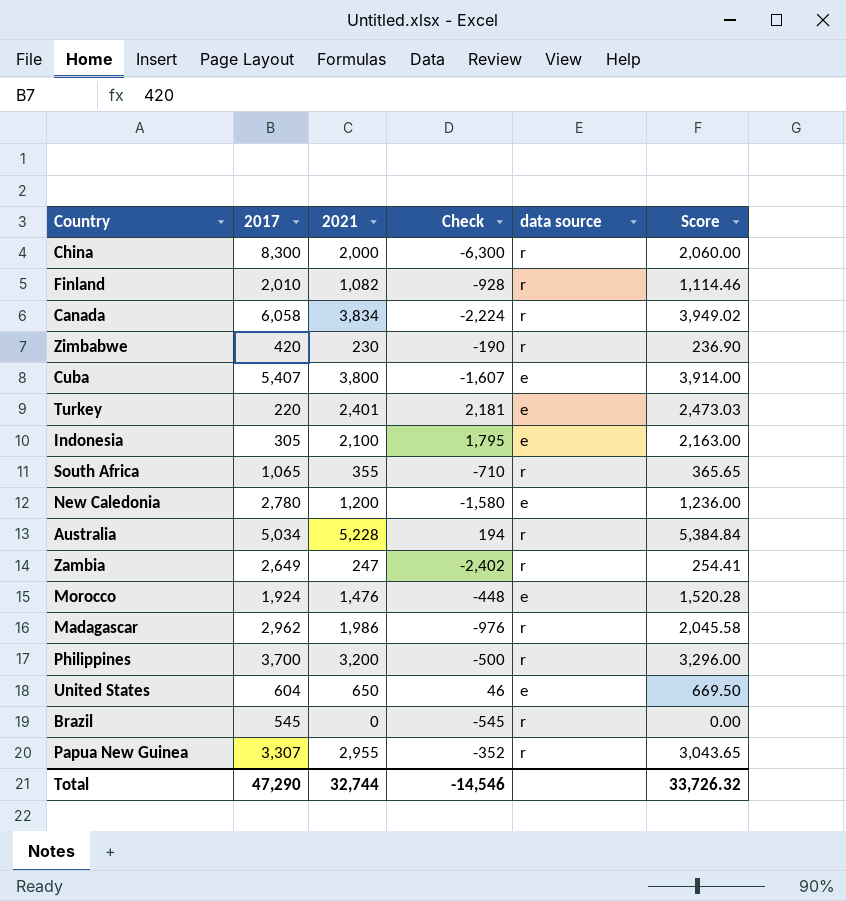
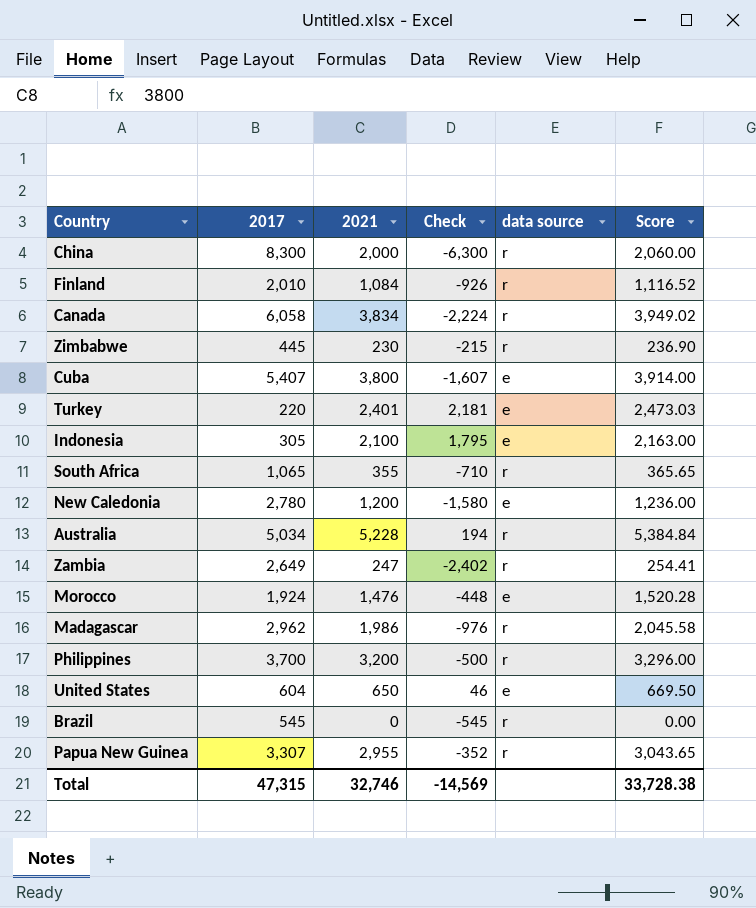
Finland | 2021: 1,082 -> 1,084
Finland | Check: -928 -> -926
Finland | Score: 1,114.46 -> 1,116.52
Zimbabwe | 2017: 420 -> 445
Zimbabwe | Check: -190 -> -215
Total | 2017: 47,290 -> 47,315
Total | 2021: 32,744 -> 32,746
Total | Check: -14,546 -> -14,569
Total | Score: 33,726.32 -> 33,728.38

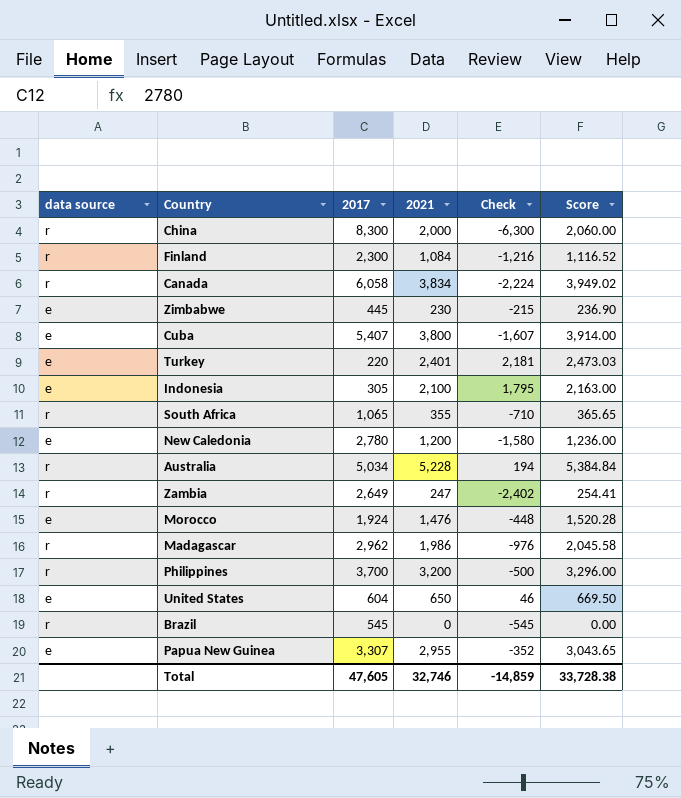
column data source | position: 5 -> 1
Finland | 2017: 2,010 -> 2,300
Finland | Check: -926 -> -1,216
Zimbabwe | data source: r -> e
Papua New Guinea | data source: r -> e
Total | 2017: 47,315 -> 47,605
Total | Check: -14,569 -> -14,859

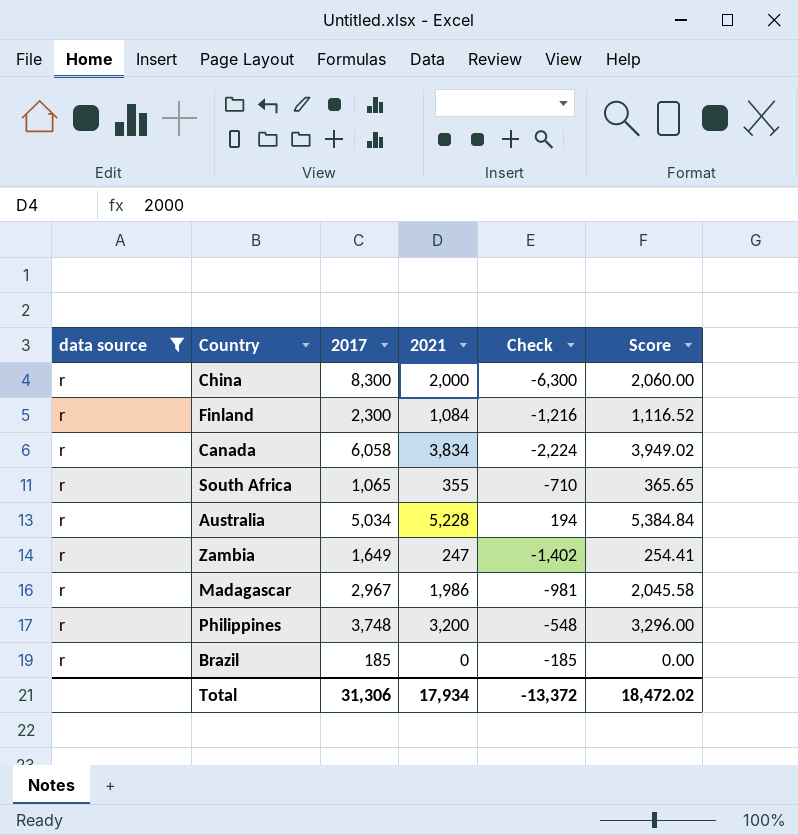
filter: none -> data source = r
Zambia | 2017: 2,649 -> 1,649
Zambia | Check: -2,402 -> -1,402
Madagascar | 2017: 2,962 -> 2,967
Madagascar | Check: -976 -> -981
Philippines | 2017: 3,700 -> 3,748
Philippines | Check: -500 -> -548
Brazil | 2017: 545 -> 185
Brazil | Check: -545 -> -185
Total | 2017: 47,605 -> 31,306
Total | 2021: 32,746 -> 17,934
Total | Check: -14,859 -> -13,372
Total | Score: 33,728.38 -> 18,472.02

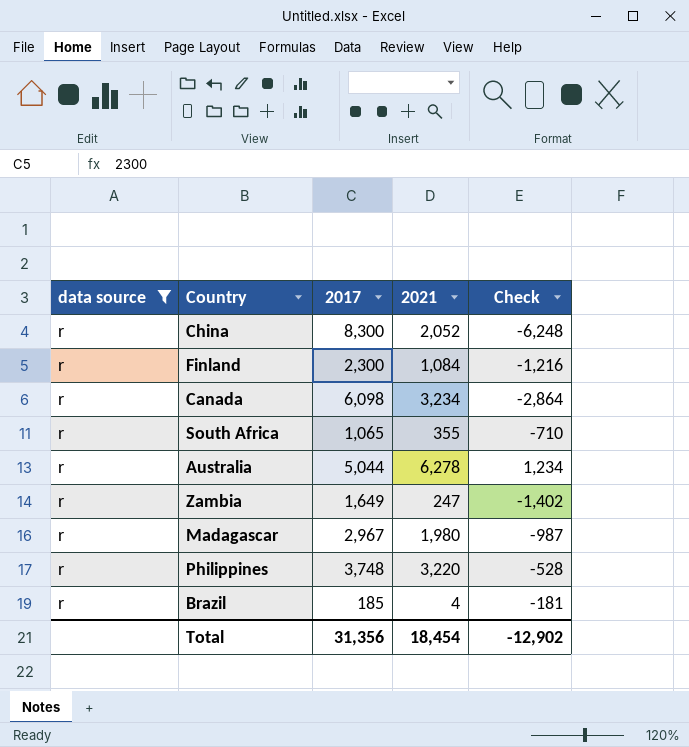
column Score | formula: [2021] * 1.03 -> none
China | 2021: 2,000 -> 2,052
China | Check: -6,300 -> -6,248
Canada | 2017: 6,058 -> 6,098
Canada | 2021: 3,834 -> 3,234
Canada | Check: -2,224 -> -2,864
Australia | 2017: 5,034 -> 5,044
Australia | 2021: 5,228 -> 6,278
Australia | Check: 194 -> 1,234
Madagascar | 2021: 1,986 -> 1,980
Madagascar | Check: -981 -> -987
Philippines | 2021: 3,200 -> 3,220
Philippines | Check: -548 -> -528
Brazil | 2021: 0 -> 4
Brazil | Check: -185 -> -181
Total | 2017: 31,306 -> 31,356
Total | 2021: 17,934 -> 18,454
Total | Check: -13,372 -> -12,902

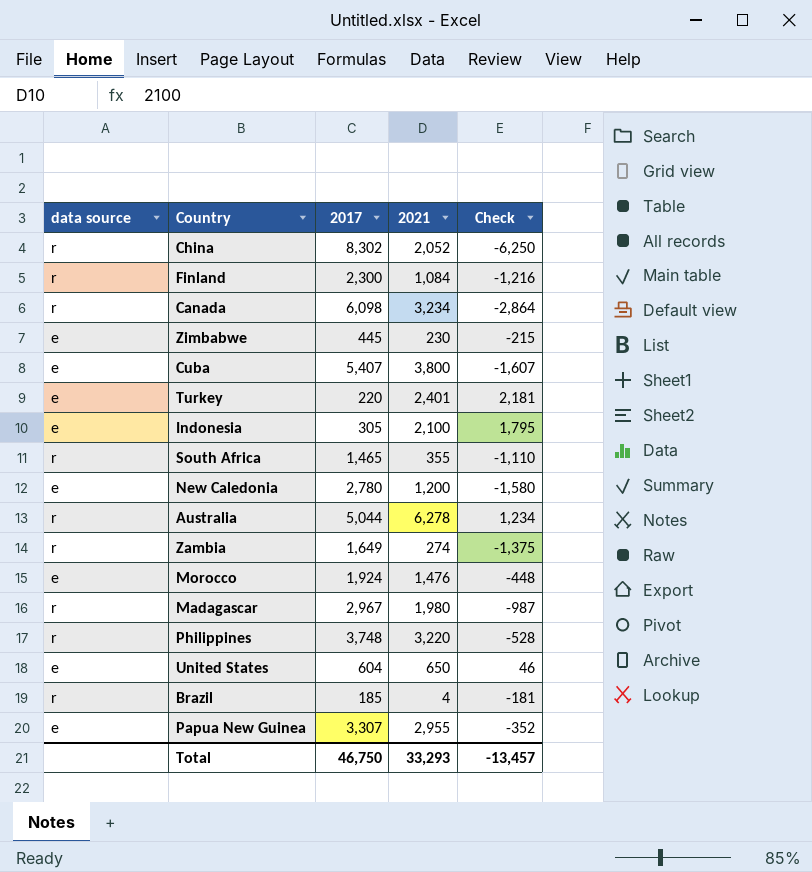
filter: data source = r -> none
China | 2017: 8,300 -> 8,302
China | Check: -6,248 -> -6,250
South Africa | 2017: 1,065 -> 1,465
South Africa | Check: -710 -> -1,110
Zambia | 2021: 247 -> 274
Zambia | Check: -1,402 -> -1,375
Total | 2017: 31,356 -> 46,750
Total | 2021: 18,454 -> 33,293
Total | Check: -12,902 -> -13,457

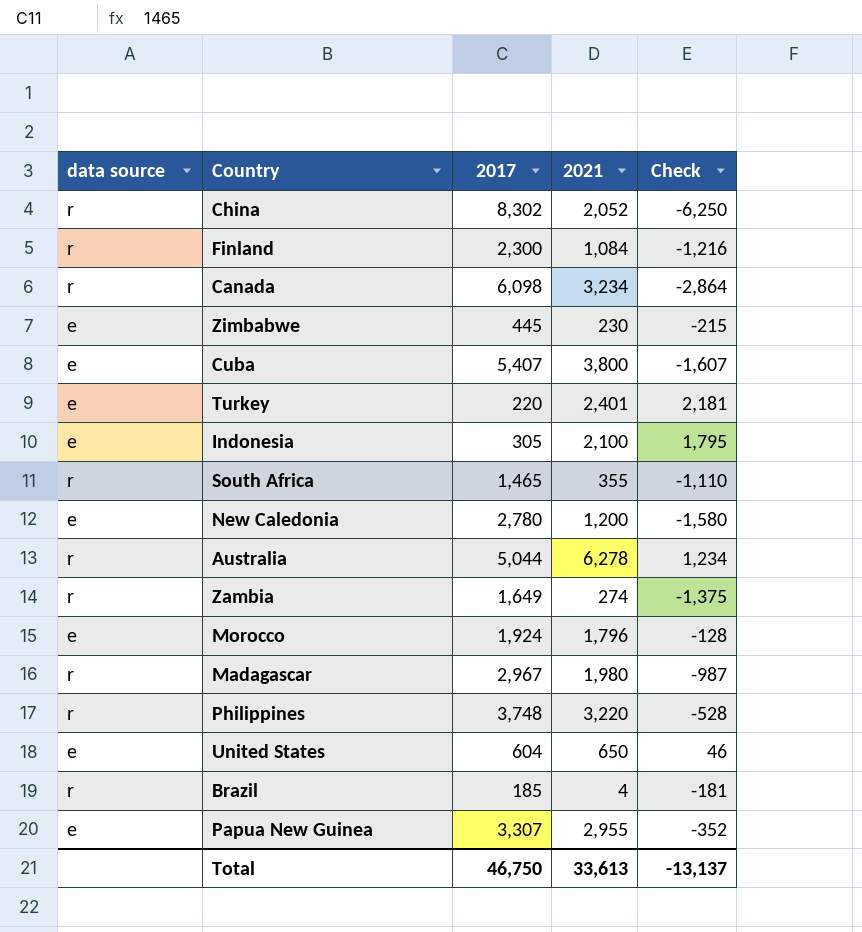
Morocco | 2021: 1,476 -> 1,796
Morocco | Check: -448 -> -128
Total | 2021: 33,293 -> 33,613
Total | Check: -13,457 -> -13,137

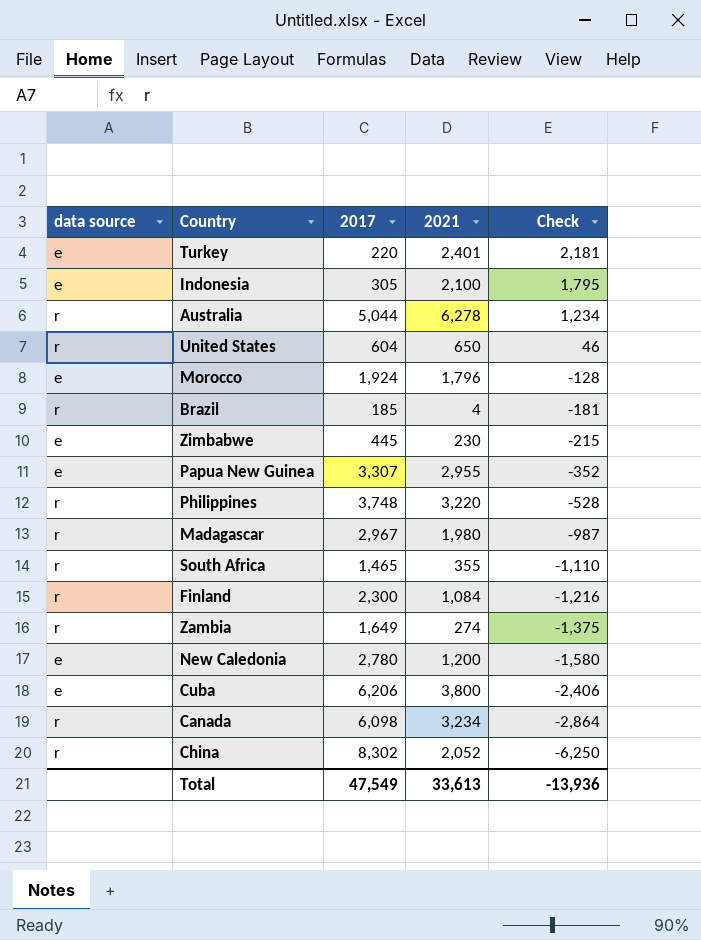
row order: none -> Check descending
United States | data source: e -> r
Cuba | 2017: 5,407 -> 6,206
Cuba | Check: -1,607 -> -2,406
Total | 2017: 46,750 -> 47,549
Total | Check: -13,137 -> -13,936

